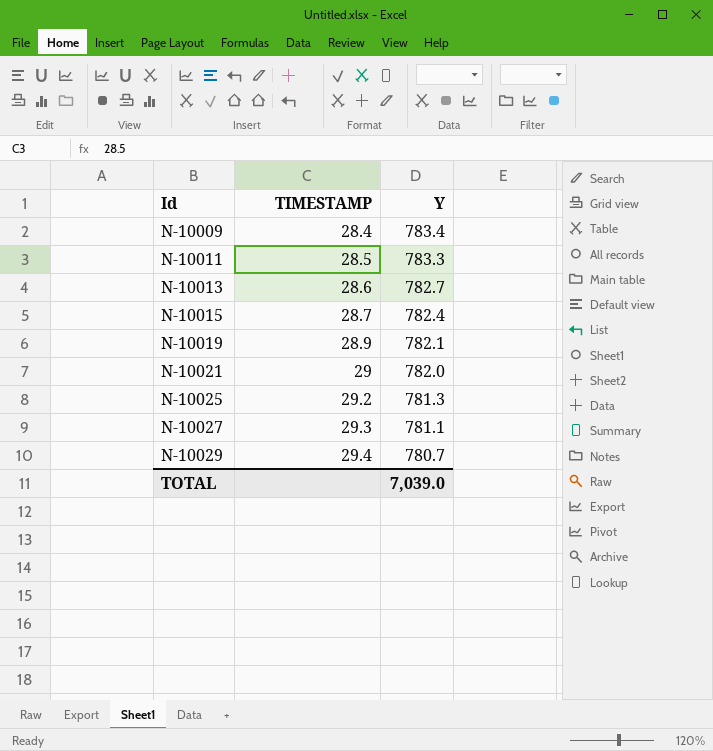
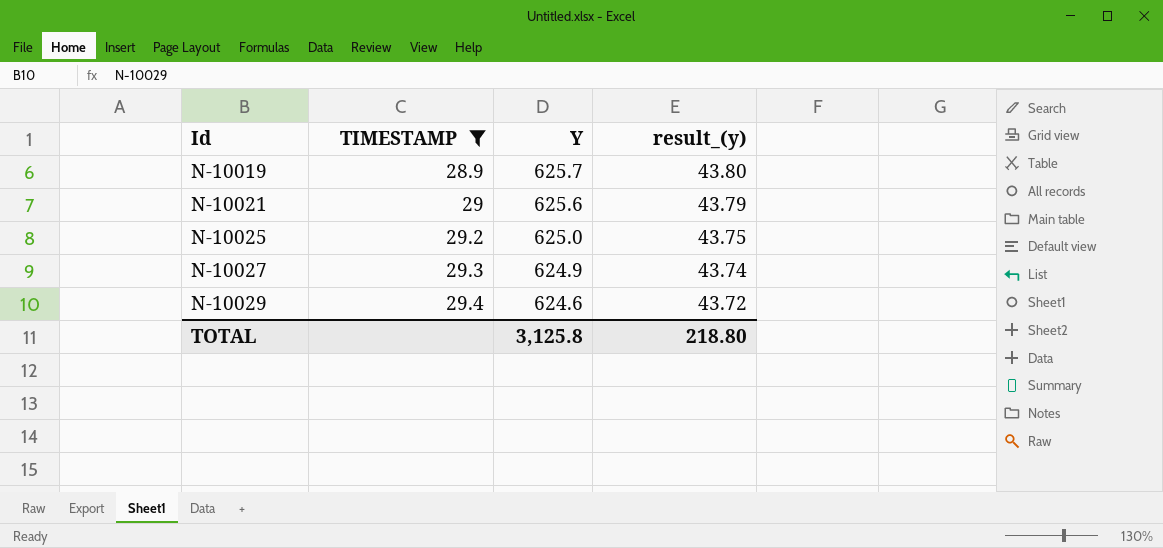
filter: none -> TIMESTAMP >= 28.9
column result_(y) | formula: none -> [Y] * 0.07
N-10019 | Y: 782.1 -> 625.7
N-10021 | Y: 782.0 -> 625.6
N-10025 | Y: 781.3 -> 625.0
N-10027 | Y: 781.1 -> 624.9
N-10029 | Y: 780.7 -> 624.6
TOTAL | Y: 7,039.0 -> 3,125.8

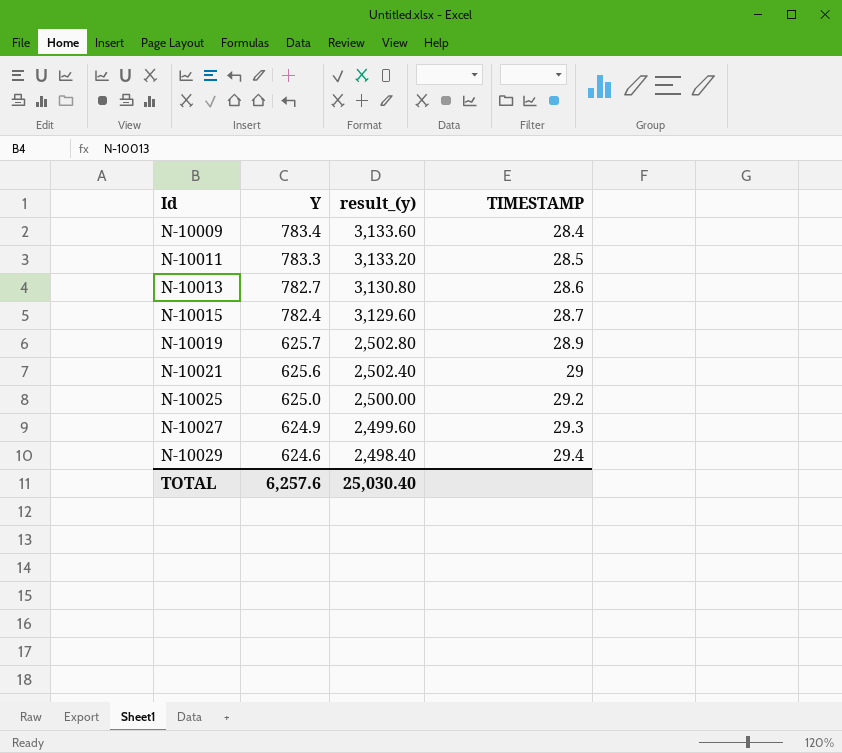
filter: TIMESTAMP >= 28.9 -> none
column result_(y) | formula: [Y] * 0.07 -> [Y] * 4
column TIMESTAMP | position: 2 -> 4
TOTAL | Y: 3,125.8 -> 6,257.6
TOTAL | result_(y): 218.80 -> 25,030.40

